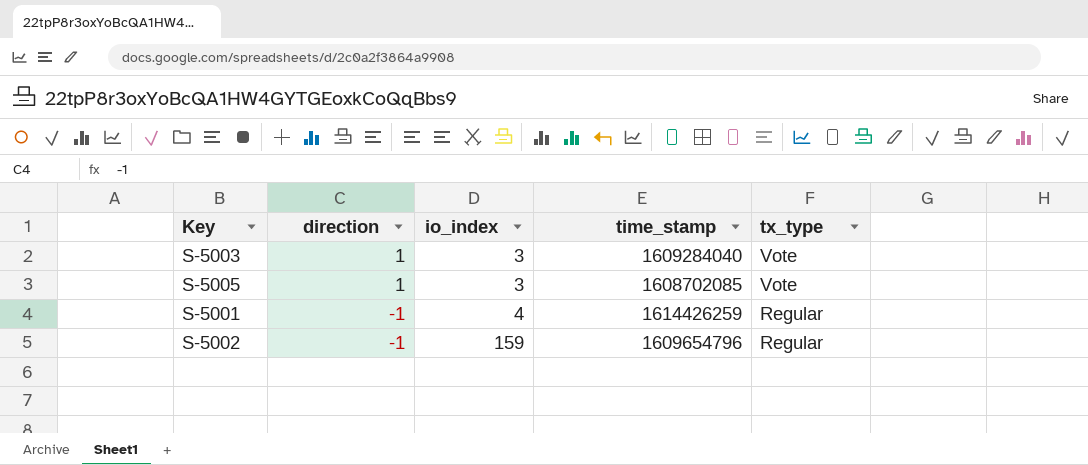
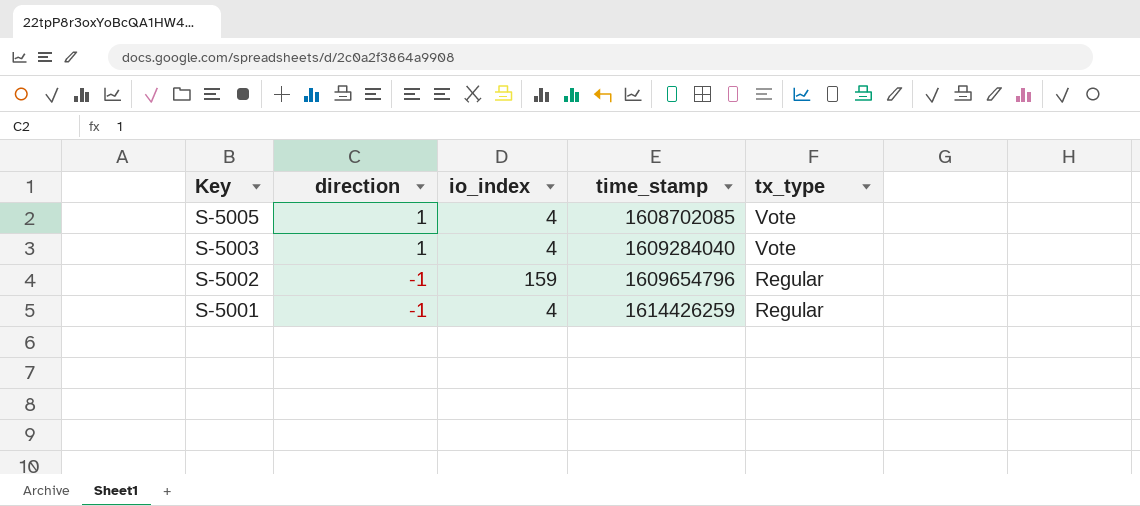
row order: direction descending -> Key descending
S-5005 | io_index: 3 -> 4
S-5003 | io_index: 3 -> 4

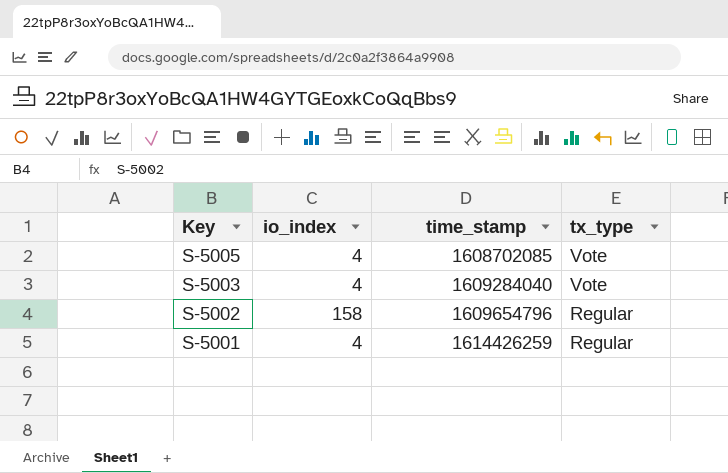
column direction | position: 2 -> none
S-5002 | io_index: 159 -> 158

